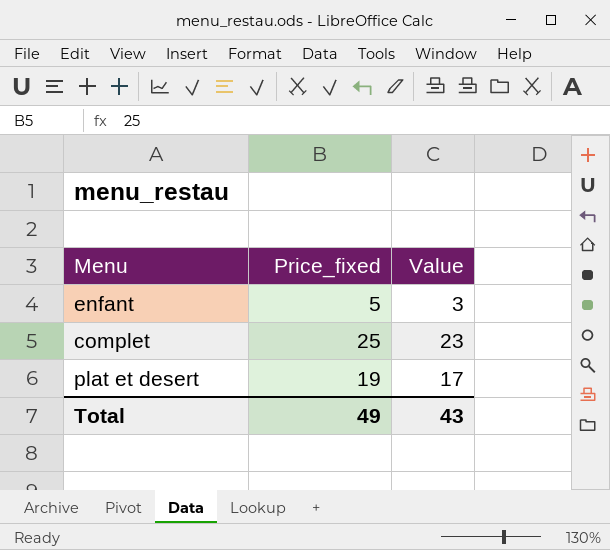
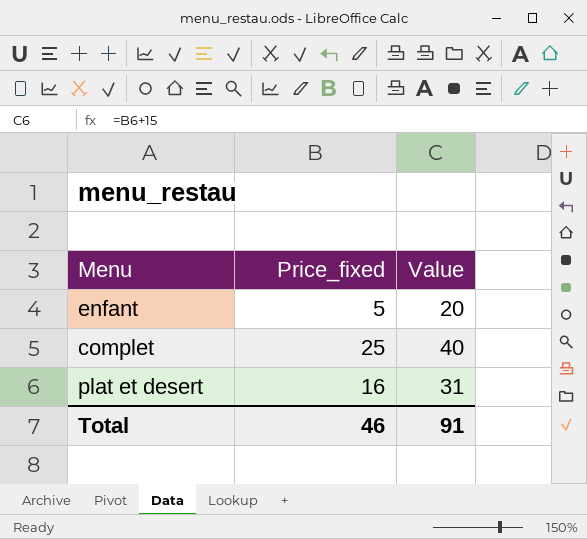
column Value | formula: [Price_fixed] - 2 -> [Price_fixed] + 15
plat et desert | Price_fixed: 19 -> 16
Total | Price_fixed: 49 -> 46
Total | Value: 43 -> 91

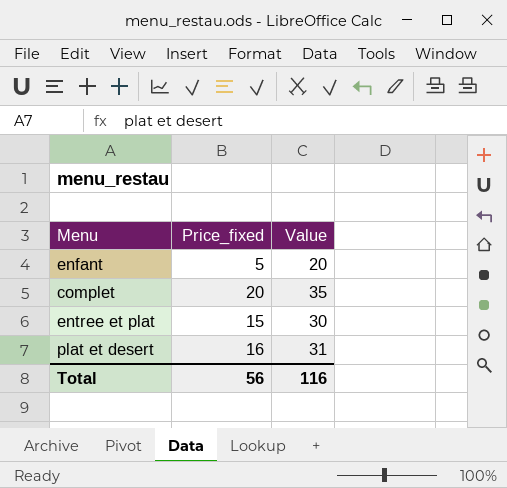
complet | Price_fixed: 25 -> 20
complet | Value: 40 -> 35
row entree et plat: none -> 15 | 30
Total | Price_fixed: 46 -> 56
Total | Value: 91 -> 116

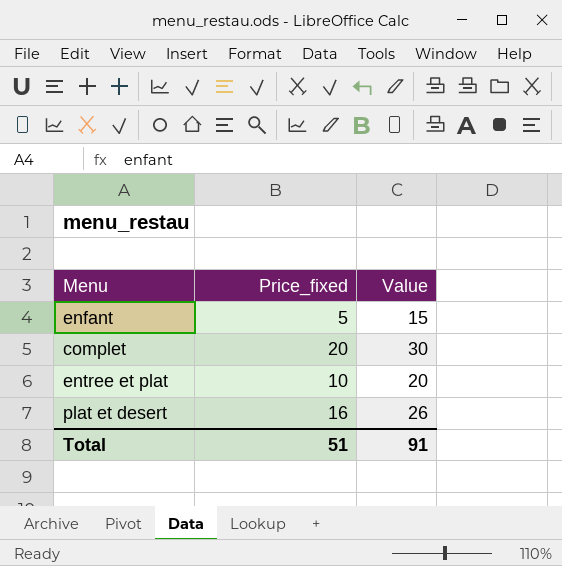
column Value | formula: [Price_fixed] + 15 -> [Price_fixed] + 10
entree et plat | Price_fixed: 15 -> 10
Total | Price_fixed: 56 -> 51
Total | Value: 116 -> 91

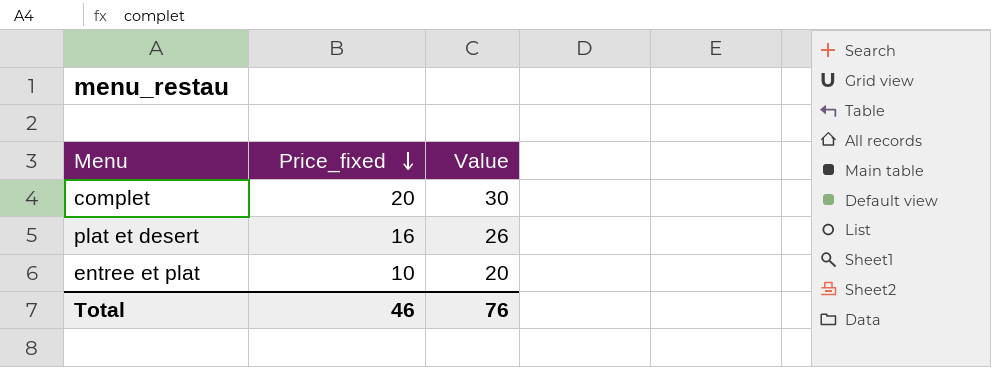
row order: none -> Price_fixed descending
row enfant: 5 | 15 -> none
Total | Price_fixed: 51 -> 46
Total | Value: 91 -> 76

